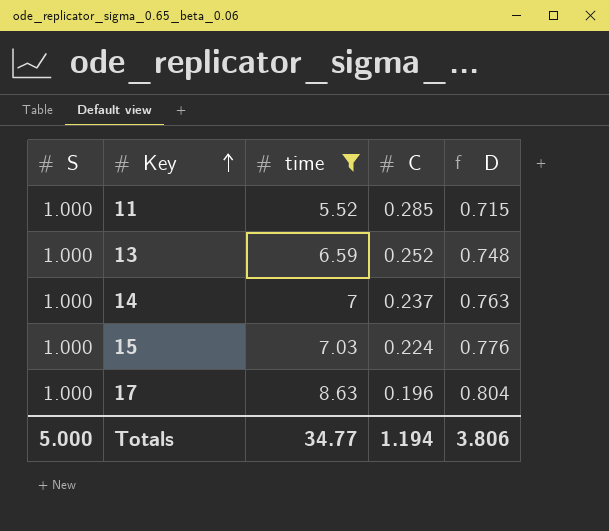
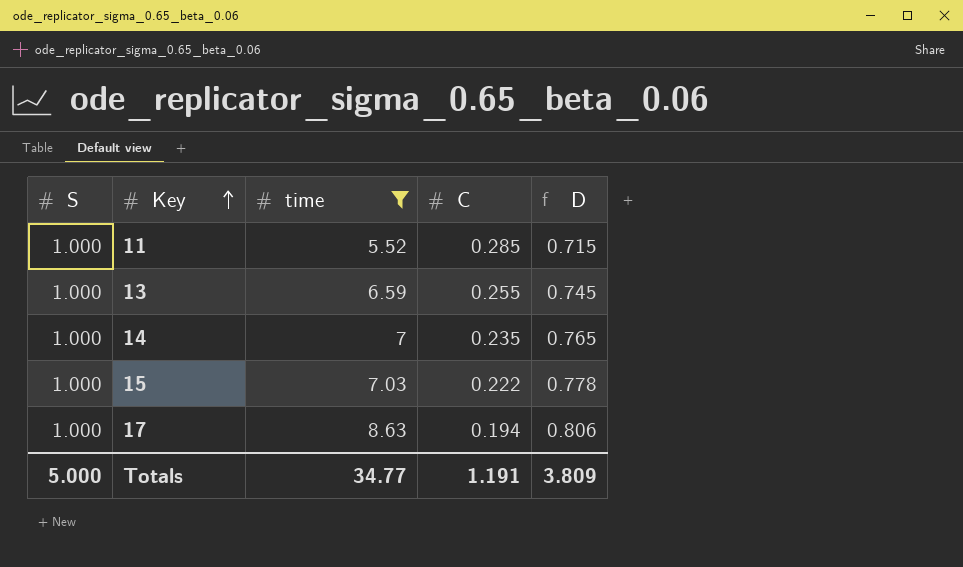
13 | C: 0.252 -> 0.255
13 | D: 0.748 -> 0.745
14 | C: 0.237 -> 0.235
14 | D: 0.763 -> 0.765
15 | C: 0.224 -> 0.222
15 | D: 0.776 -> 0.778
17 | C: 0.196 -> 0.194
17 | D: 0.804 -> 0.806
Totals | C: 1.194 -> 1.191
Totals | D: 3.806 -> 3.809

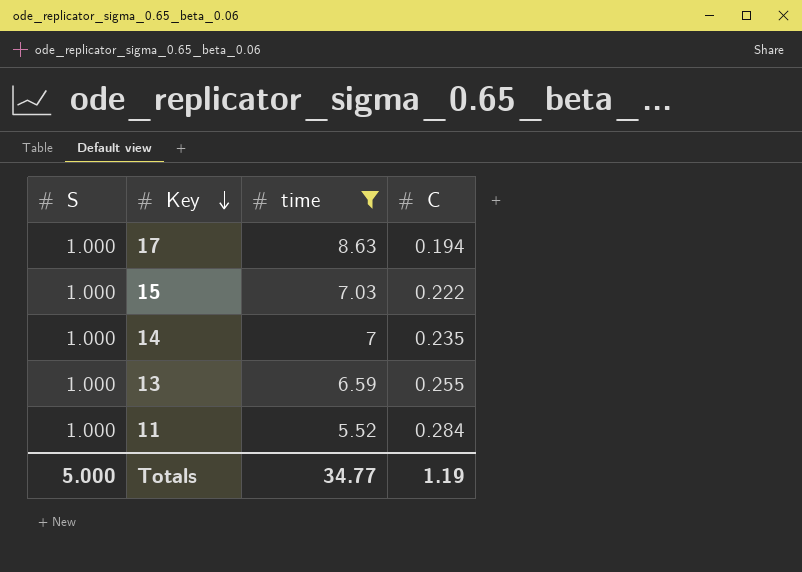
row order: Key ascending -> Key descending
column D | formula: [S] - [C] -> none
11 | C: 0.285 -> 0.284
Totals | C: 1.191 -> 1.19

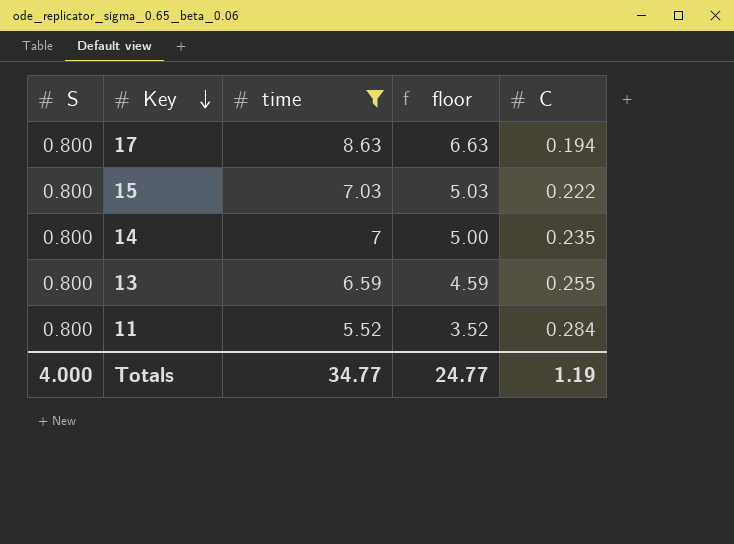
column floor | formula: none -> [time] - 2
17 | S: 1.000 -> 0.800
15 | S: 1.000 -> 0.800
14 | S: 1.000 -> 0.800
13 | S: 1.000 -> 0.800
11 | S: 1.000 -> 0.800
Totals | S: 5.000 -> 4.000

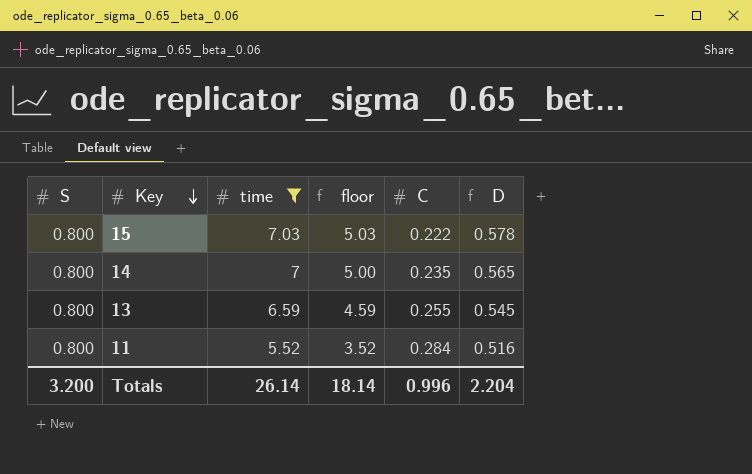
column D | formula: none -> [S] - [C]
row 17: 0.800 | 8.63 | 6.63 | 0.194 -> none
Totals | S: 4.000 -> 3.200
Totals | time: 34.77 -> 26.14
Totals | floor: 24.77 -> 18.14
Totals | C: 1.19 -> 0.996

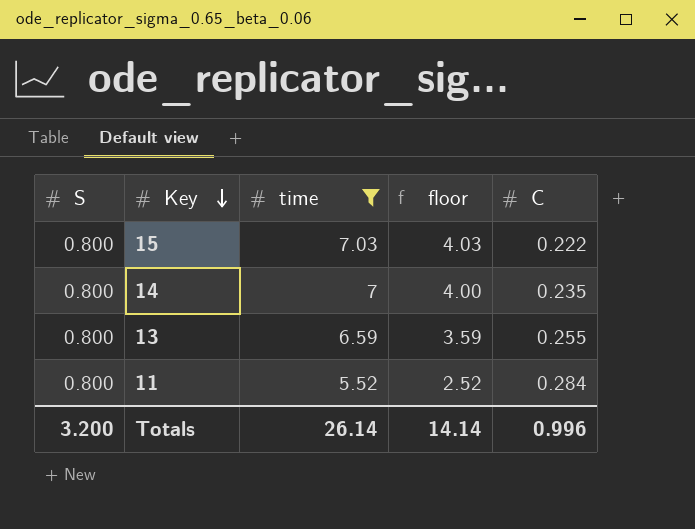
column D | formula: [S] - [C] -> none
column floor | formula: [time] - 2 -> [time] - 3
Totals | floor: 18.14 -> 14.14

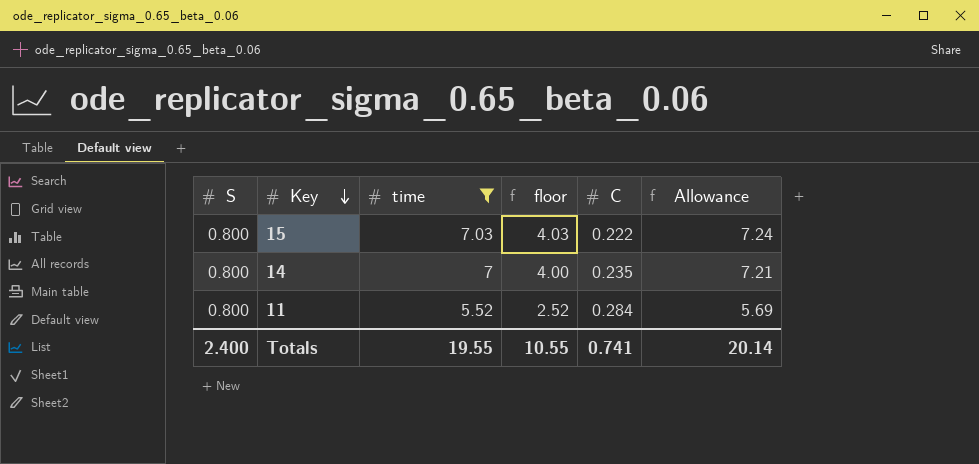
column Allowance | formula: none -> [time] * 1.03
row 13: 0.800 | 6.59 | 3.59 | 0.255 -> none
Totals | S: 3.200 -> 2.400
Totals | time: 26.14 -> 19.55
Totals | floor: 14.14 -> 10.55
Totals | C: 0.996 -> 0.741

